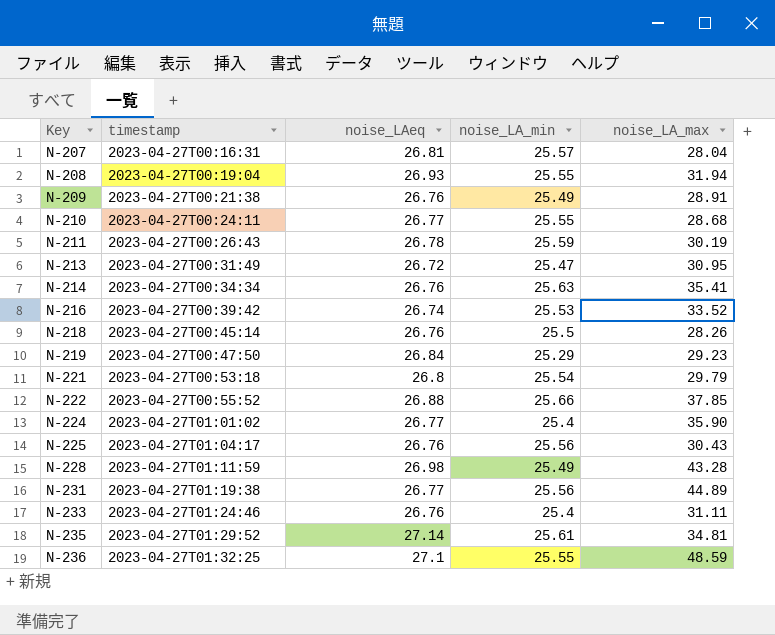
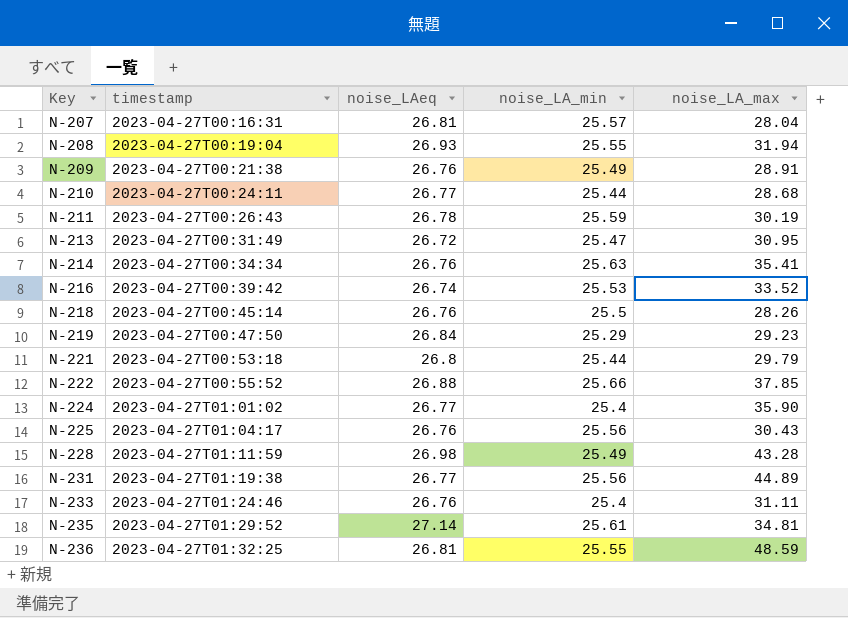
N-210 | noise_LA_min: 25.55 -> 25.44
N-221 | noise_LA_min: 25.54 -> 25.44
N-236 | noise_LAeq: 27.1 -> 26.81

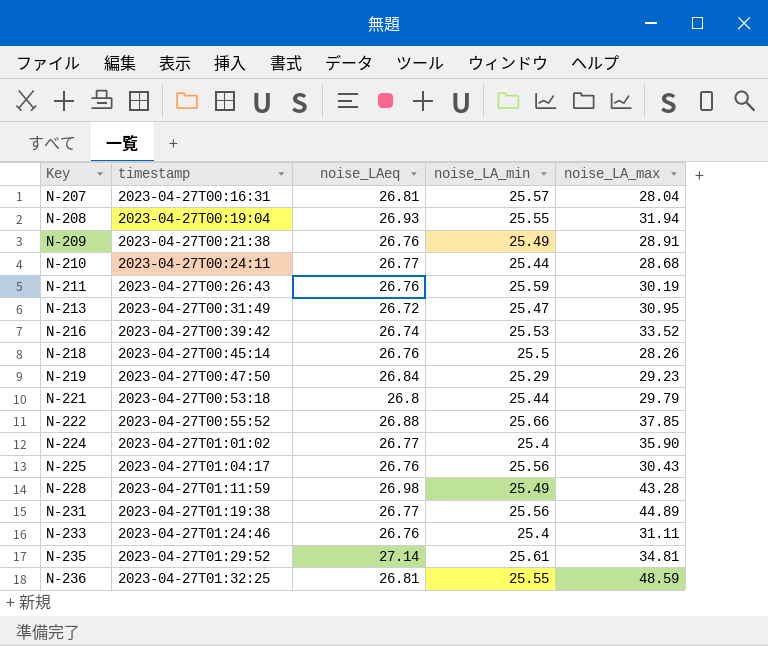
row N-214: 2023-04-27T00:34:34 | 26.76 | 25.63 | 35.41 -> none
N-211 | noise_LAeq: 26.78 -> 26.76

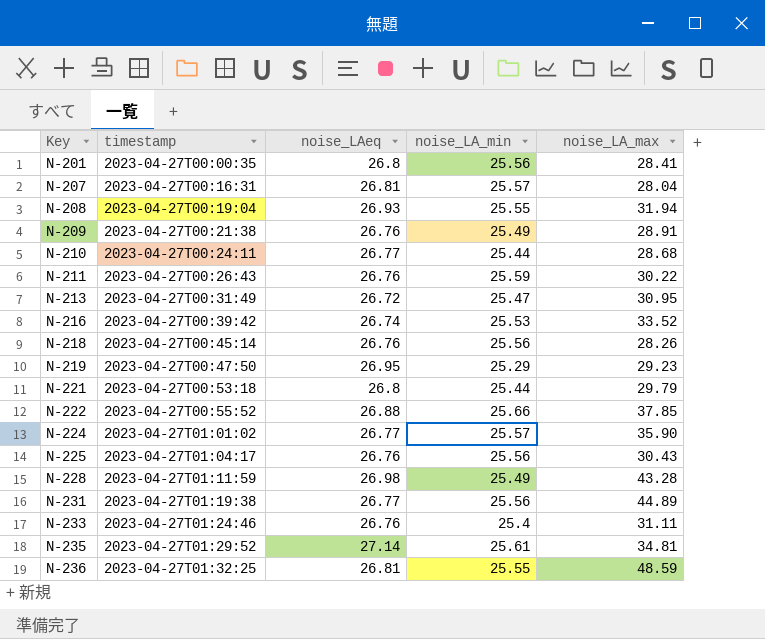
row N-201: none -> 2023-04-27T00:00:35 | 26.8 | 25.56 | 28.41
N-211 | noise_LA_max: 30.19 -> 30.22
N-218 | noise_LA_min: 25.5 -> 25.56
N-219 | noise_LAeq: 26.84 -> 26.95
N-224 | noise_LA_min: 25.4 -> 25.57

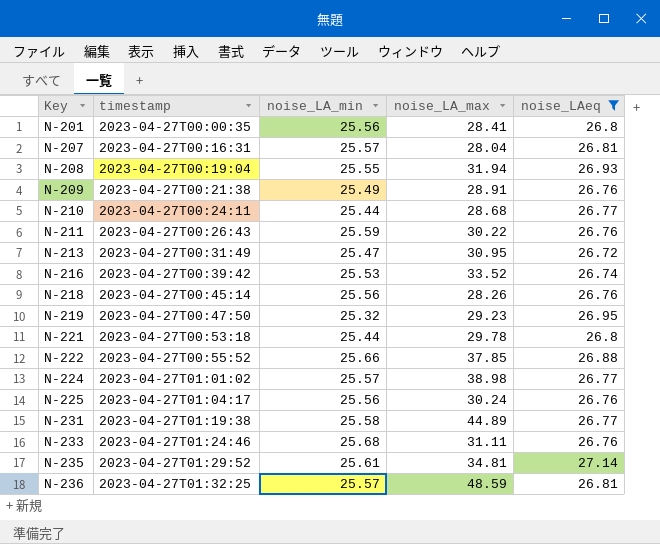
filter: none -> noise_LAeq != 26.98
column noise_LAeq | position: 3 -> 5
N-219 | noise_LA_min: 25.29 -> 25.32
N-221 | noise_LA_max: 29.79 -> 29.78
N-224 | noise_LA_max: 35.90 -> 38.98
N-225 | noise_LA_max: 30.43 -> 30.24
N-231 | noise_LA_min: 25.56 -> 25.58
N-233 | noise_LA_min: 25.4 -> 25.68
N-236 | noise_LA_min: 25.55 -> 25.57

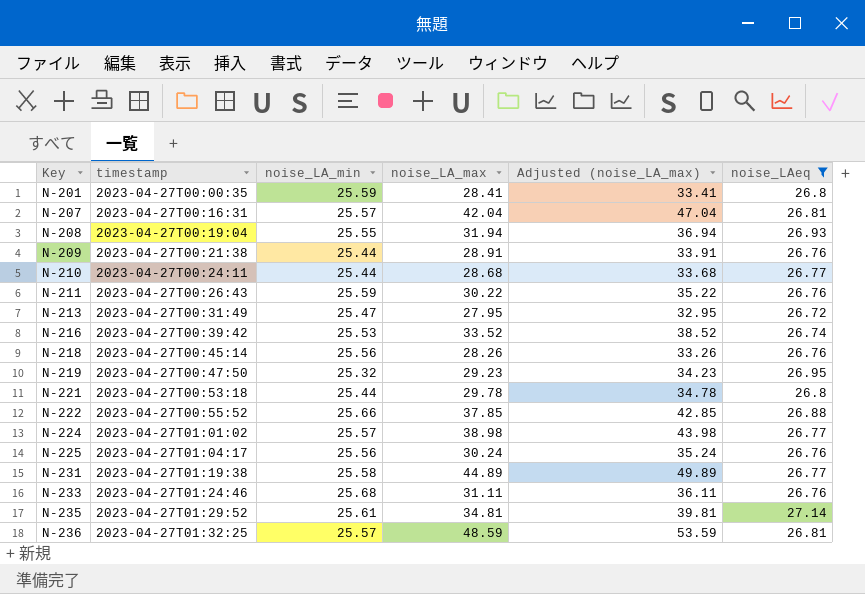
column Adjusted (noise_LA_max) | formula: none -> [noise_LA_max] + 5
N-201 | noise_LA_min: 25.56 -> 25.59
N-207 | noise_LA_max: 28.04 -> 42.04
N-209 | noise_LA_min: 25.49 -> 25.44
N-213 | noise_LA_max: 30.95 -> 27.95

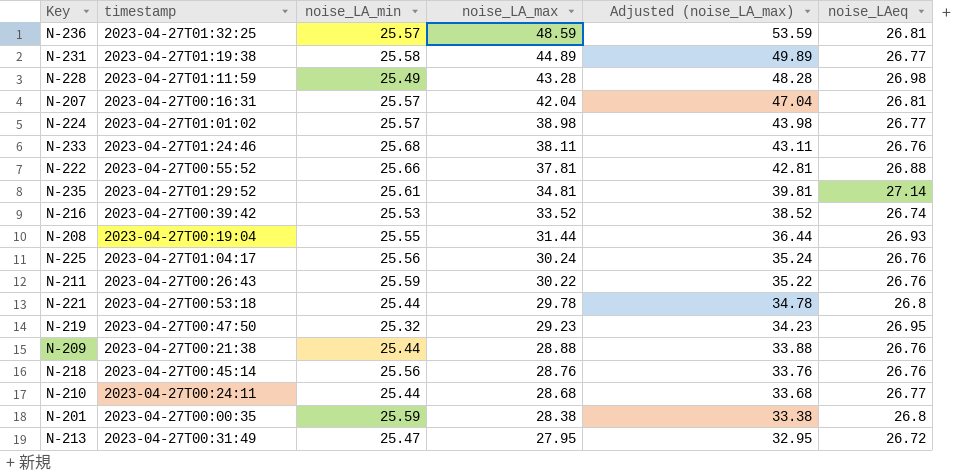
filter: noise_LAeq != 26.98 -> none
row order: Key ascending -> noise_LA_max descending
N-233 | noise_LA_max: 31.11 -> 38.11
N-233 | Adjusted (noise_LA_max): 36.11 -> 43.11
N-222 | noise_LA_max: 37.85 -> 37.81
N-222 | Adjusted (noise_LA_max): 42.85 -> 42.81
N-208 | noise_LA_max: 31.94 -> 31.44
N-208 | Adjusted (noise_LA_max): 36.94 -> 36.44
N-209 | noise_LA_max: 28.91 -> 28.88
N-209 | Adjusted (noise_LA_max): 33.91 -> 33.88
N-218 | noise_LA_max: 28.26 -> 28.76
N-218 | Adjusted (noise_LA_max): 33.26 -> 33.76
N-201 | noise_LA_max: 28.41 -> 28.38
N-201 | Adjusted (noise_LA_max): 33.41 -> 33.38

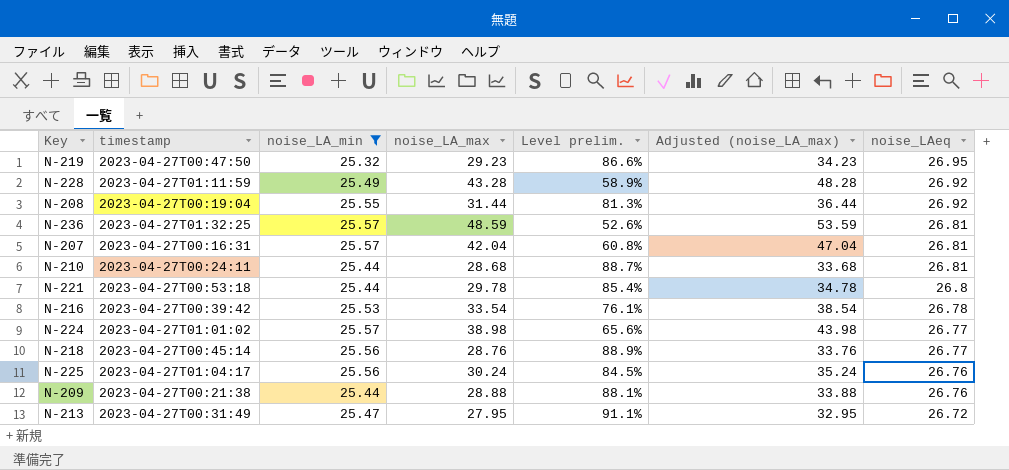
filter: none -> noise_LA_min <= 25.57
row order: noise_LA_max descending -> noise_LAeq descending
column Level prelim. | formula: none -> [noise_LA_min] / [noise_LA_max]
N-228 | noise_LAeq: 26.98 -> 26.92
N-208 | noise_LAeq: 26.93 -> 26.92
N-210 | noise_LAeq: 26.77 -> 26.81
N-216 | noise_LA_max: 33.52 -> 33.54
N-216 | Adjusted (noise_LA_max): 38.52 -> 38.54
N-216 | noise_LAeq: 26.74 -> 26.78
N-218 | noise_LAeq: 26.76 -> 26.77

